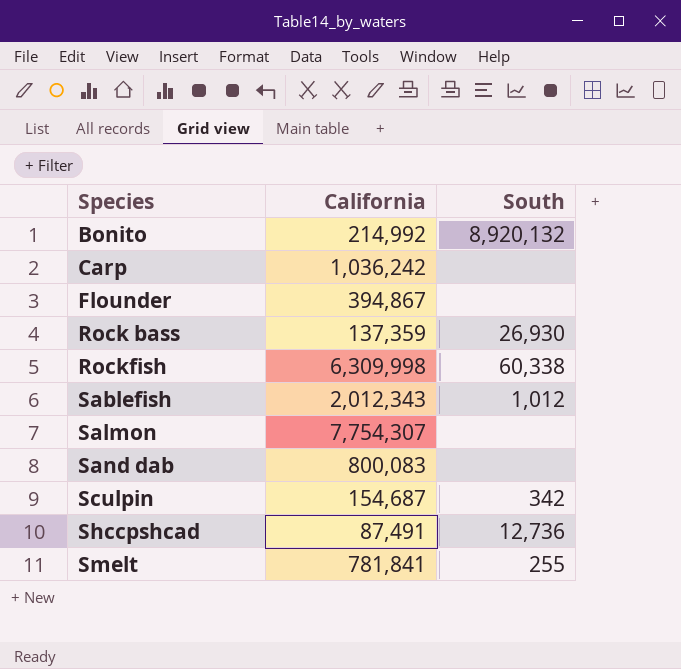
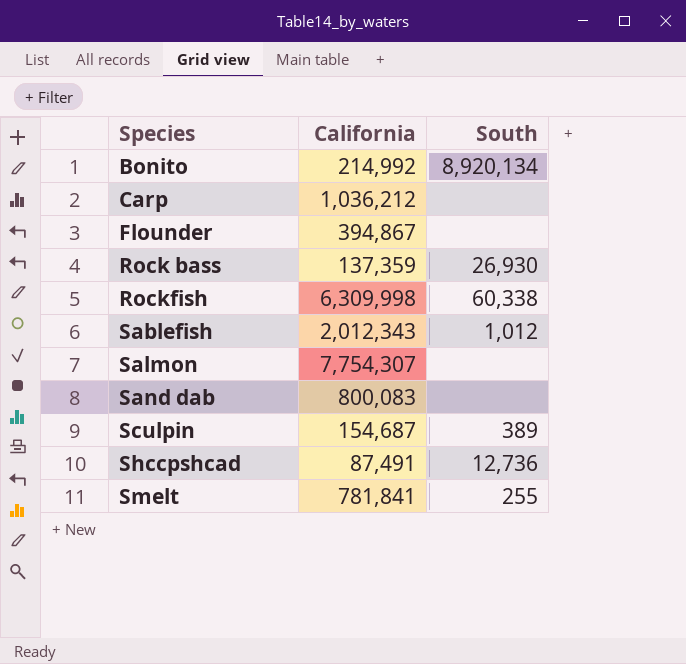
Bonito | South: 8,920,132 -> 8,920,134
Carp | California: 1,036,242 -> 1,036,212
Sculpin | South: 342 -> 389

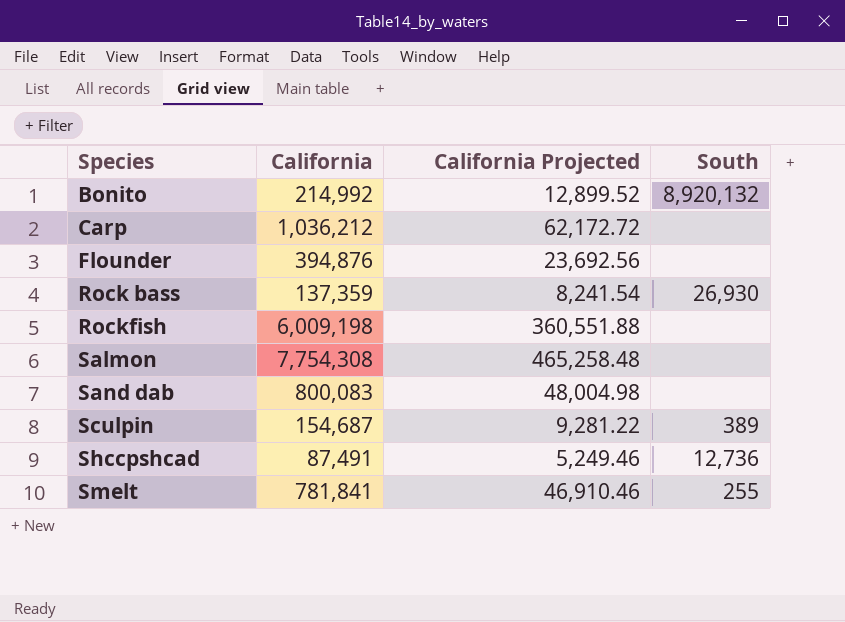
column California Projected | formula: none -> [California] * 0.06
row Sablefish: 2,012,343 | 1,012 -> none
Bonito | South: 8,920,134 -> 8,920,132
Flounder | California: 394,867 -> 394,876
Rockfish | California: 6,309,998 -> 6,009,198
Rockfish | South: 60,338 -> none
Salmon | California: 7,754,307 -> 7,754,308

